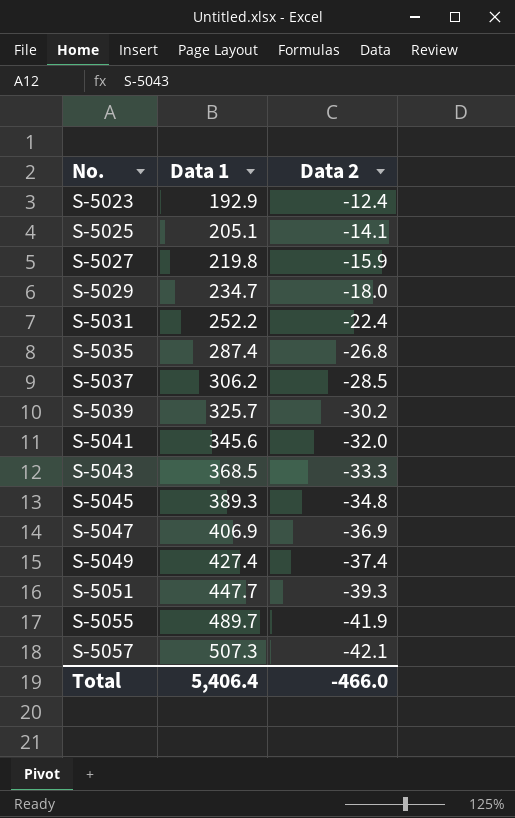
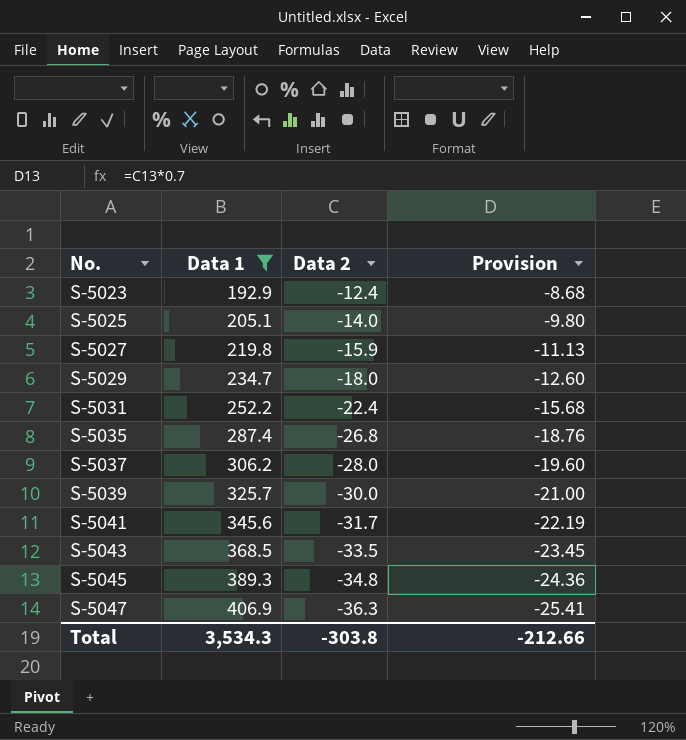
filter: none -> Data 1 <= 406.9
column Provision | formula: none -> [Data 2] * 0.7
S-5025 | Data 2: -14.1 -> -14.0
S-5037 | Data 2: -28.5 -> -28.0
S-5039 | Data 2: -30.2 -> -30.0
S-5041 | Data 2: -32.0 -> -31.7
S-5043 | Data 2: -33.3 -> -33.5
S-5047 | Data 2: -36.9 -> -36.3
Total | Data 1: 5,406.4 -> 3,534.3
Total | Data 2: -466.0 -> -303.8

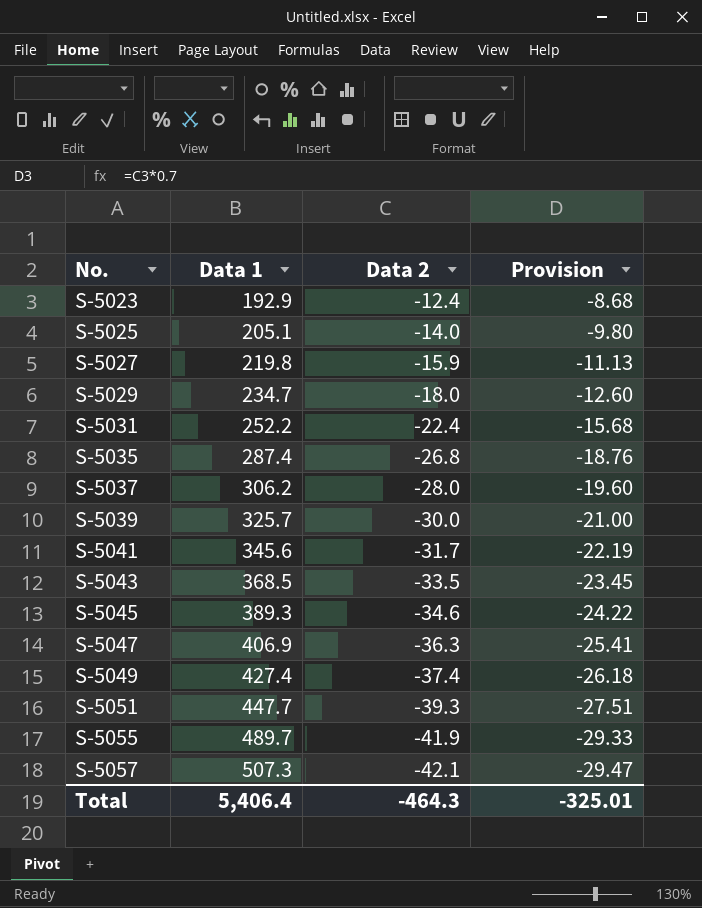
filter: Data 1 <= 406.9 -> none
S-5045 | Data 2: -34.8 -> -34.6
S-5045 | Provision: -24.36 -> -24.22
Total | Data 1: 3,534.3 -> 5,406.4
Total | Data 2: -303.8 -> -464.3
Total | Provision: -212.66 -> -325.01

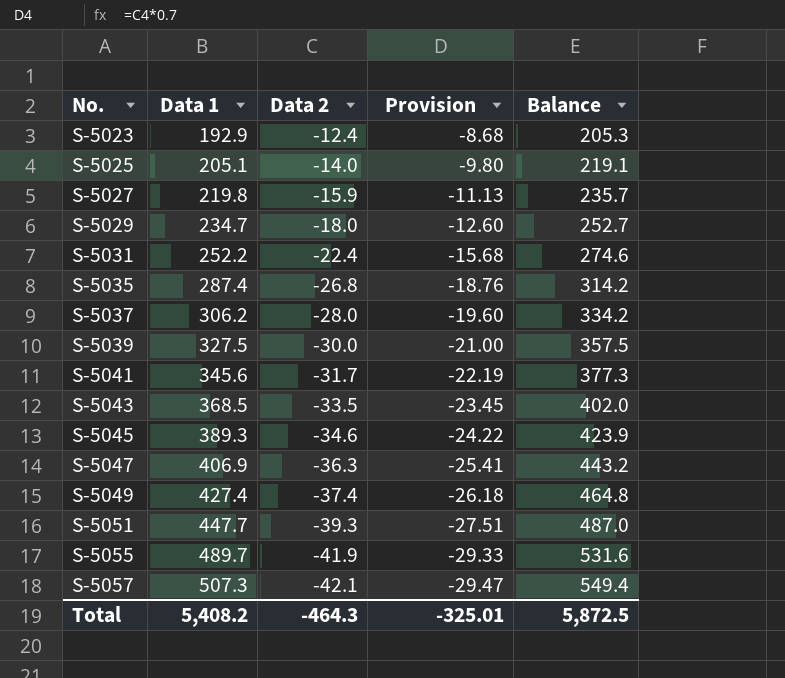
column Balance | formula: none -> [Data 1] - [Data 2]
S-5039 | Data 1: 325.7 -> 327.5
Total | Data 1: 5,406.4 -> 5,408.2

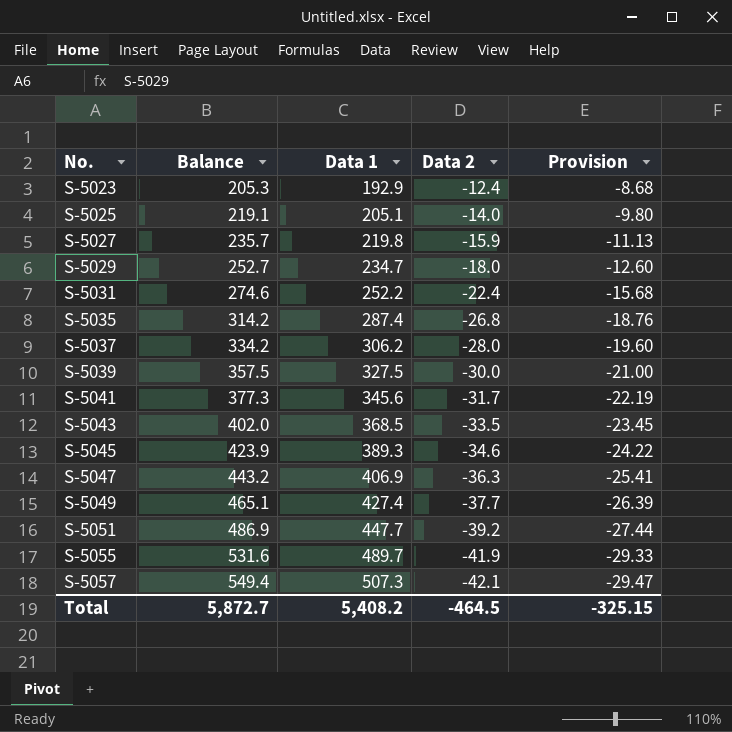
column Balance | position: 5 -> 2
S-5049 | Balance: 464.8 -> 465.1
S-5049 | Data 2: -37.4 -> -37.7
S-5049 | Provision: -26.18 -> -26.39
S-5051 | Balance: 487.0 -> 486.9
S-5051 | Data 2: -39.3 -> -39.2
S-5051 | Provision: -27.51 -> -27.44
Total | Balance: 5,872.5 -> 5,872.7
Total | Data 2: -464.3 -> -464.5
Total | Provision: -325.01 -> -325.15

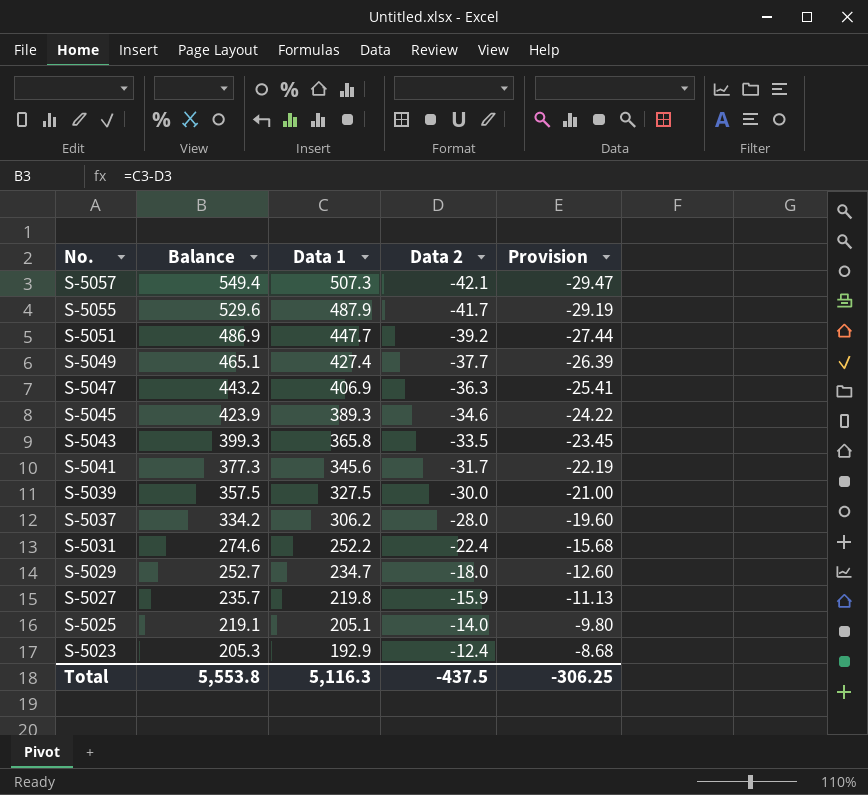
row order: No. ascending -> No. descending
row S-5035: 314.2 | 287.4 | -26.8 | -18.76 -> none
S-5055 | Balance: 531.6 -> 529.6
S-5055 | Data 1: 489.7 -> 487.9
S-5055 | Data 2: -41.9 -> -41.7
S-5055 | Provision: -29.33 -> -29.19
S-5043 | Balance: 402.0 -> 399.3
S-5043 | Data 1: 368.5 -> 365.8
Total | Balance: 5,872.7 -> 5,553.8
Total | Data 1: 5,408.2 -> 5,116.3
Total | Data 2: -464.5 -> -437.5
Total | Provision: -325.15 -> -306.25

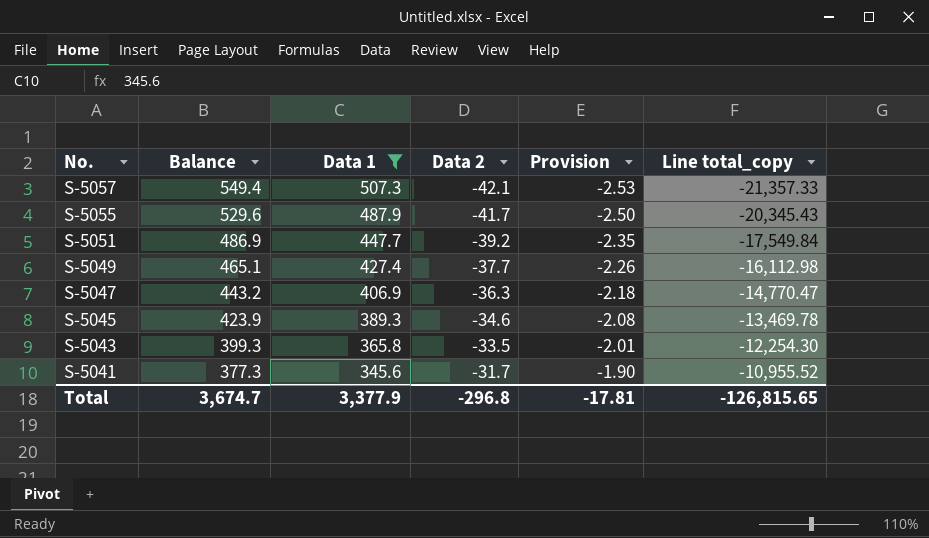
filter: none -> Data 1 >= 345.6
column Provision | formula: [Data 2] * 0.7 -> [Data 2] * 0.06
column Line total_copy | formula: none -> [Data 1] * [Data 2]
Total | Balance: 5,553.8 -> 3,674.7
Total | Data 1: 5,116.3 -> 3,377.9
Total | Data 2: -437.5 -> -296.8
Total | Provision: -306.25 -> -17.81

